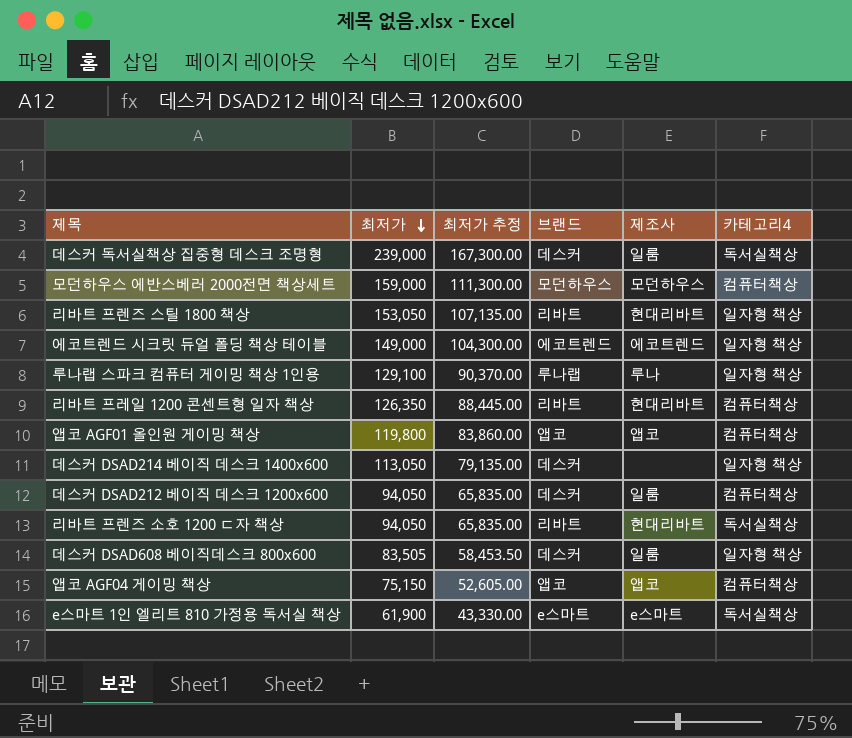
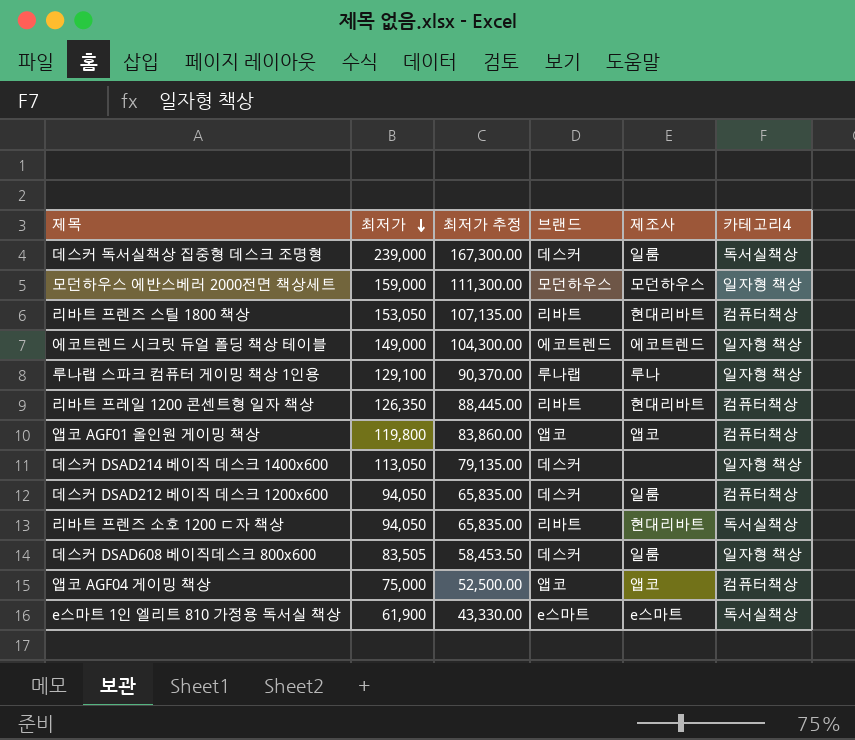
모던하우스 에반스베러 2000전면 책상세트 | 카테고리4: 컴퓨터책상 -> 일자형 책상
리바트 프렌즈 스틸 1800 책상 | 카테고리4: 일자형 책상 -> 컴퓨터책상
앱코 AGF04 게이밍 책상 | 최저가: 75,150 -> 75,000
앱코 AGF04 게이밍 책상 | 최저가 추정: 52,605.00 -> 52,500.00

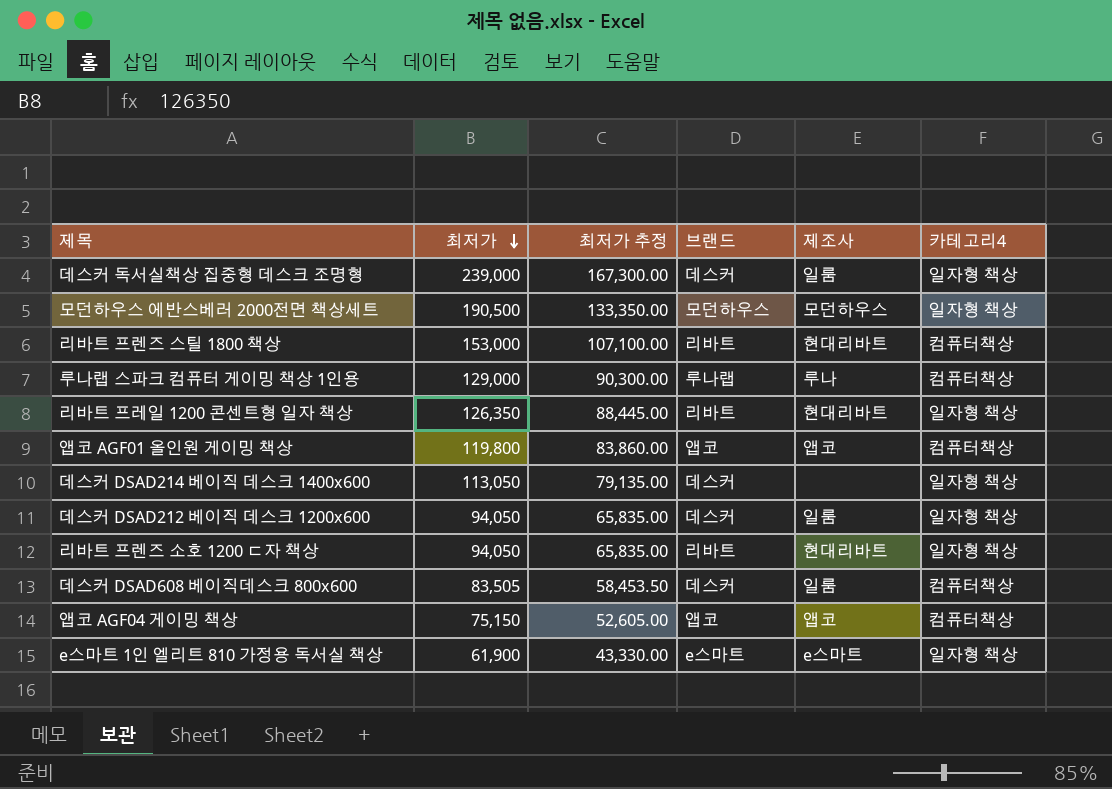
row 에코트렌드 시크릿 듀얼 폴딩 책상 테이블: 149,000 | 104,300.00 | 에코트렌드 | 에코트렌드 | 일자형 책상 -> none
데스커 독서실책상 집중형 데스크 조명형 | 카테고리4: 독서실책상 -> 일자형 책상
모던하우스 에반스베러 2000전면 책상세트 | 최저가: 159,000 -> 190,500
모던하우스 에반스베러 2000전면 책상세트 | 최저가 추정: 111,300.00 -> 133,350.00
리바트 프렌즈 스틸 1800 책상 | 최저가: 153,050 -> 153,000
리바트 프렌즈 스틸 1800 책상 | 최저가 추정: 107,135.00 -> 107,100.00
루나랩 스파크 컴퓨터 게이밍 책상 1인용 | 최저가: 129,100 -> 129,000
루나랩 스파크 컴퓨터 게이밍 책상 1인용 | 최저가 추정: 90,370.00 -> 90,300.00
루나랩 스파크 컴퓨터 게이밍 책상 1인용 | 카테고리4: 일자형 책상 -> 컴퓨터책상
리바트 프레일 1200 콘센트형 일자 책상 | 카테고리4: 컴퓨터책상 -> 일자형 책상
데스커 DSAD212 베이직 데스크 1200x600 | 카테고리4: 컴퓨터책상 -> 일자형 책상
리바트 프렌즈 소호 1200 ㄷ자 책상 | 카테고리4: 독서실책상 -> 일자형 책상
데스커 DSAD608 베이직데스크 800x600 | 카테고리4: 일자형 책상 -> 컴퓨터책상
앱코 AGF04 게이밍 책상 | 최저가: 75,000 -> 75,150
앱코 AGF04 게이밍 책상 | 최저가 추정: 52,500.00 -> 52,605.00
e스마트 1인 엘리트 810 가정용 독서실 책상 | 카테고리4: 독서실책상 -> 일자형 책상

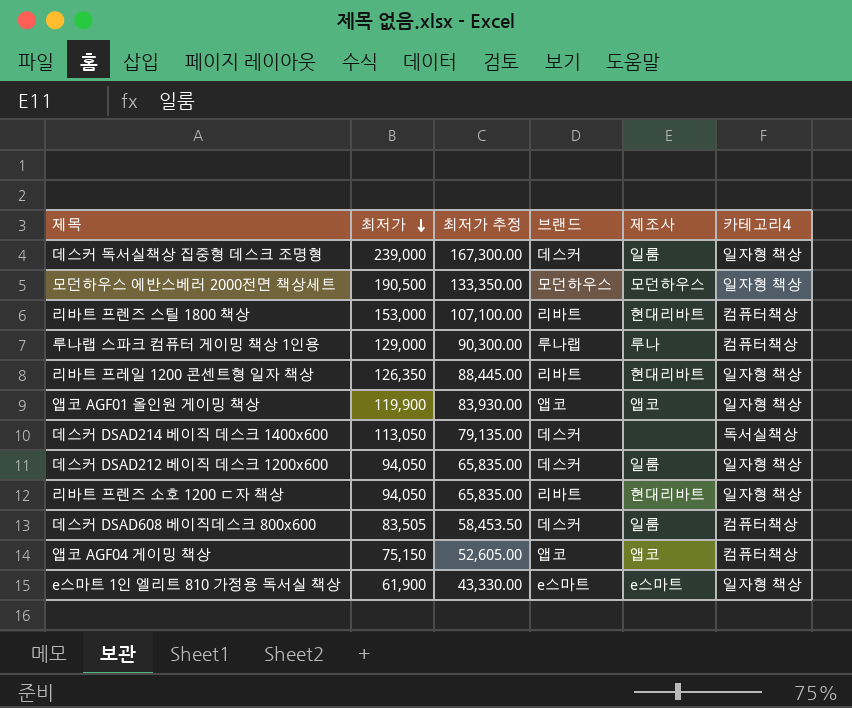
앱코 AGF01 올인원 게이밍 책상 | 최저가: 119,800 -> 119,900
앱코 AGF01 올인원 게이밍 책상 | 최저가 추정: 83,860.00 -> 83,930.00
앱코 AGF01 올인원 게이밍 책상 | 카테고리4: 컴퓨터책상 -> 일자형 책상
데스커 DSAD214 베이직 데스크 1400x600 | 카테고리4: 일자형 책상 -> 독서실책상

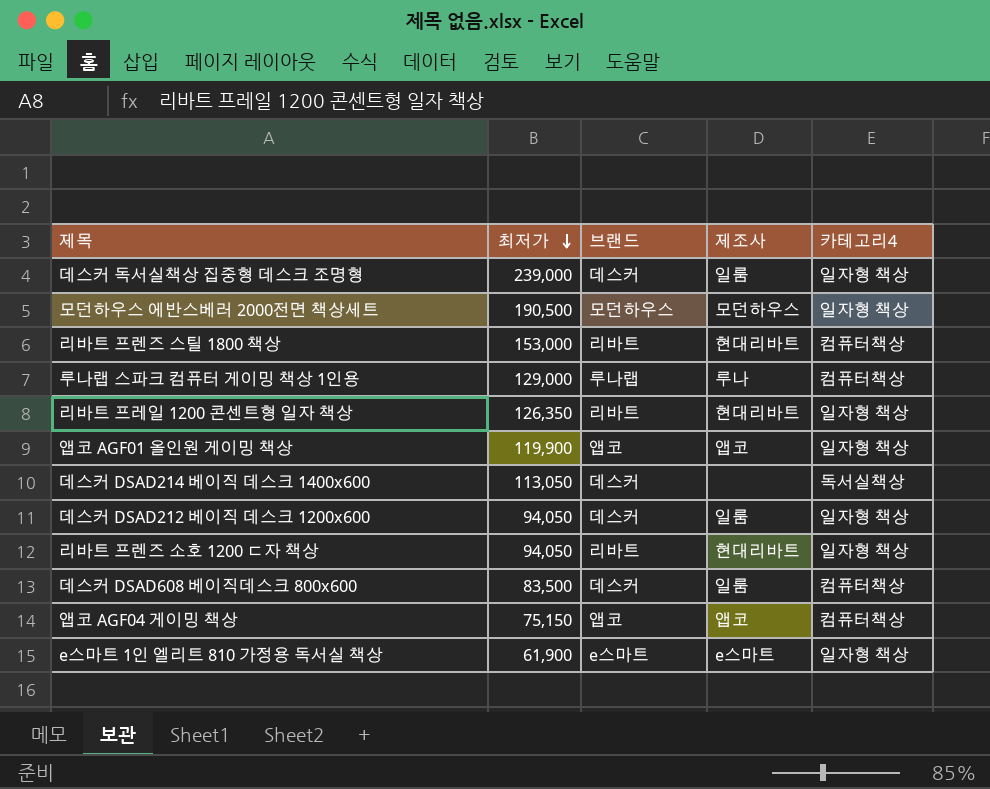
column 최저가 추정 | formula: [최저가] * 0.7 -> none
데스커 DSAD608 베이직데스크 800x600 | 최저가: 83,505 -> 83,500

